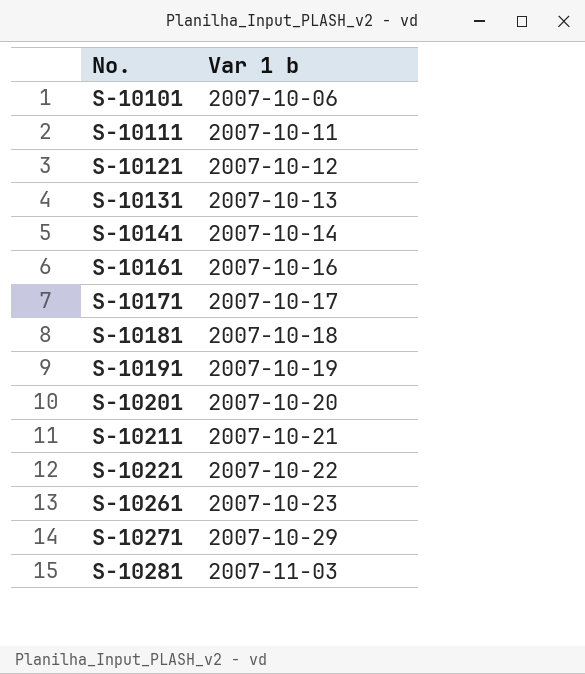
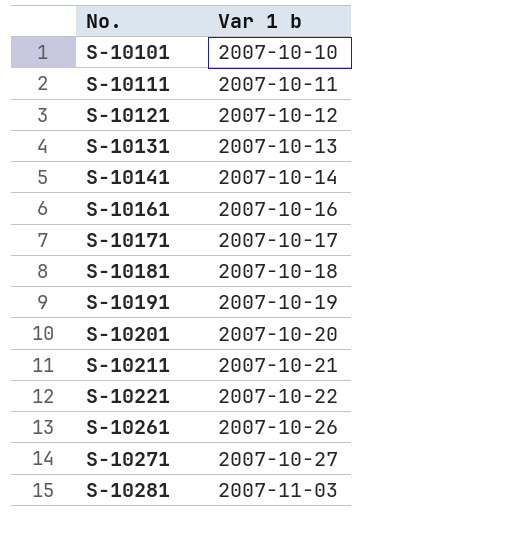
S-10101 | Var 1 b: 2007-10-06 -> 2007-10-10
S-10261 | Var 1 b: 2007-10-23 -> 2007-10-26
S-10271 | Var 1 b: 2007-10-29 -> 2007-10-27

